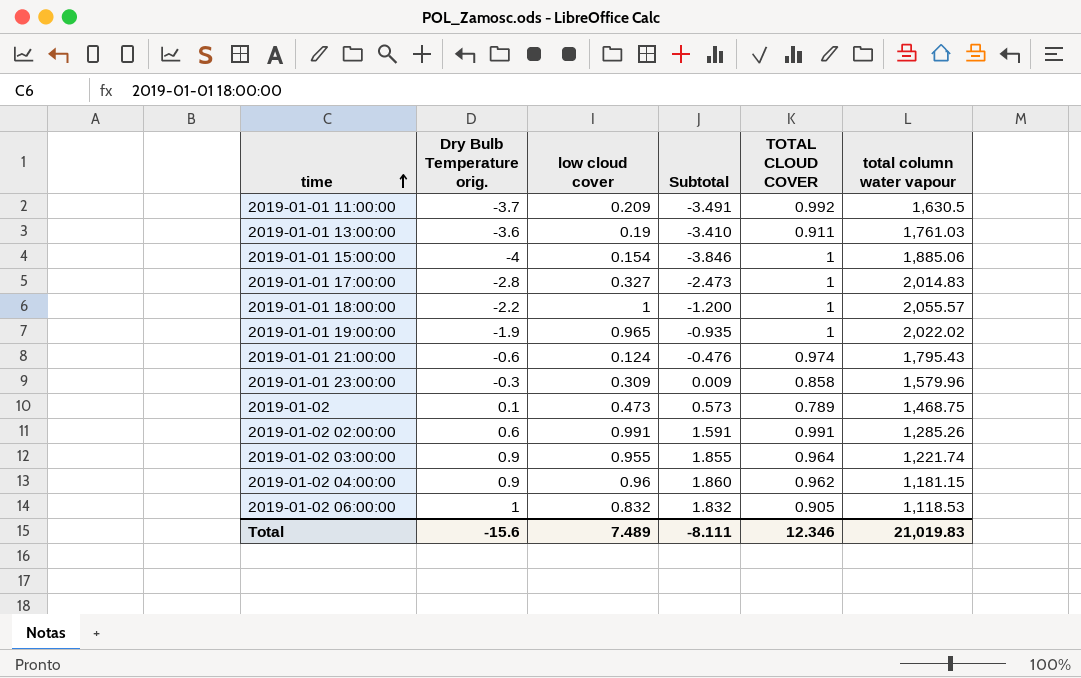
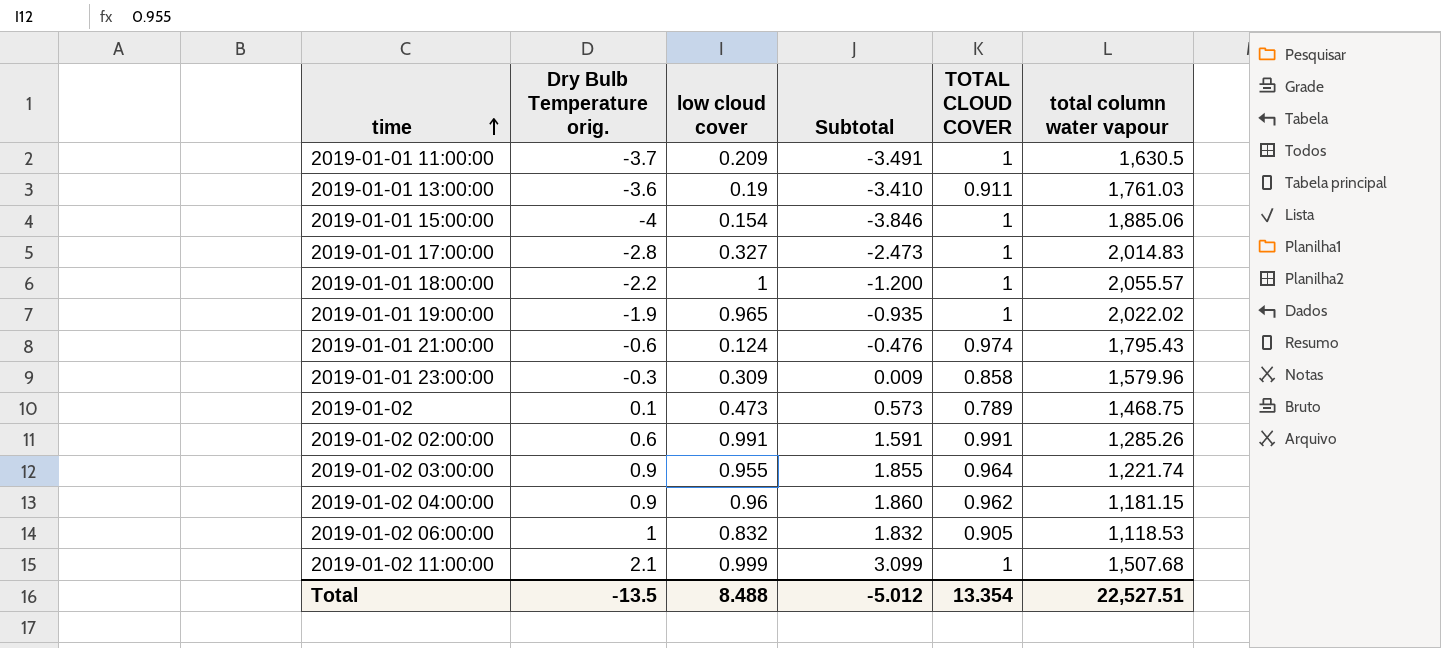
2019-01-01 11:00:00 | TOTAL CLOUD COVER: 0.992 -> 1
row 2019-01-02 11:00:00: none -> 2.1 | 0.999 | 3.099 | 1 | 1,507.68
Total | Dry Bulb Temperature orig.: -15.6 -> -13.5
Total | low cloud cover: 7.489 -> 8.488
Total | Subtotal: -8.111 -> -5.012
Total | TOTAL CLOUD COVER: 12.346 -> 13.354
Total | total column water vapour: 21,019.83 -> 22,527.51

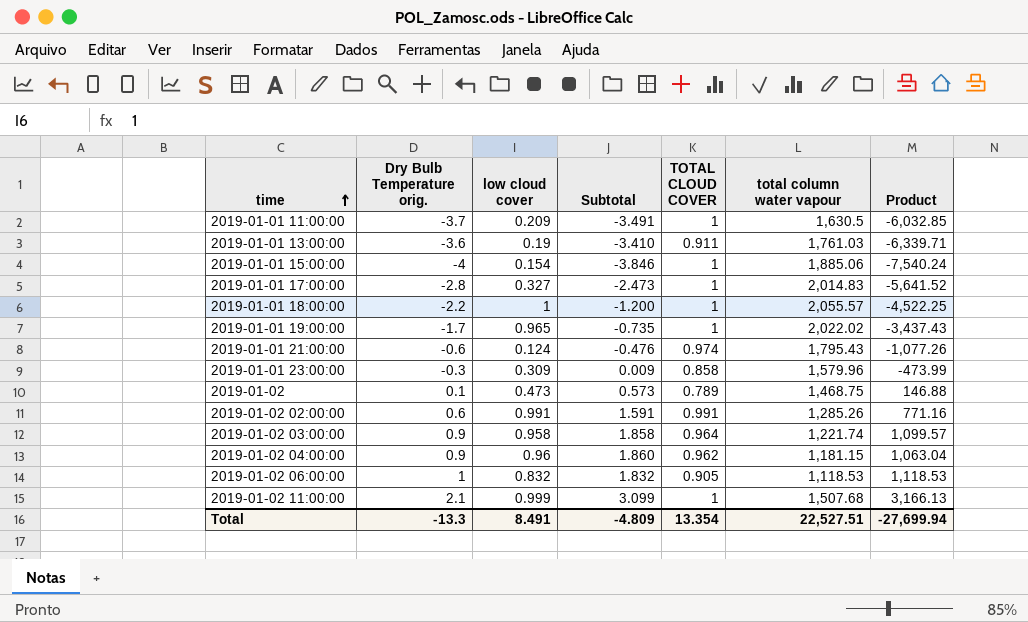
column Product | formula: none -> [Dry Bulb Temperature orig.] * [total column water vapour]
2019-01-01 19:00:00 | Dry Bulb Temperature orig.: -1.9 -> -1.7
2019-01-01 19:00:00 | Subtotal: -0.935 -> -0.735
2019-01-02 03:00:00 | low cloud cover: 0.955 -> 0.958
2019-01-02 03:00:00 | Subtotal: 1.855 -> 1.858
Total | Dry Bulb Temperature orig.: -13.5 -> -13.3
Total | low cloud cover: 8.488 -> 8.491
Total | Subtotal: -5.012 -> -4.809

